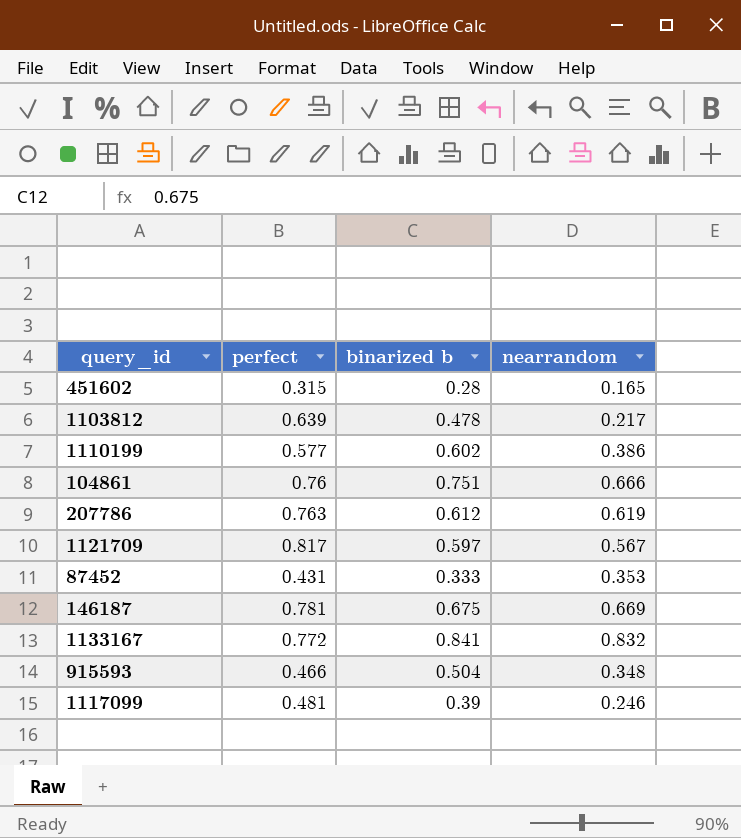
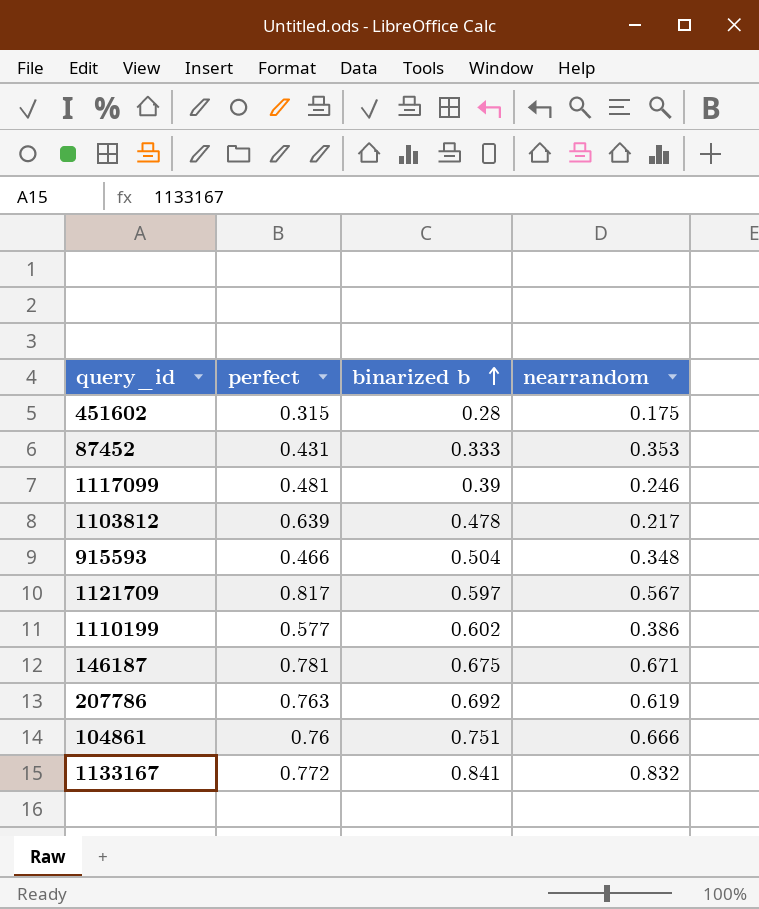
row order: none -> binarized b ascending
451602 | nearrandom: 0.165 -> 0.175
146187 | nearrandom: 0.669 -> 0.671
207786 | binarized b: 0.612 -> 0.692

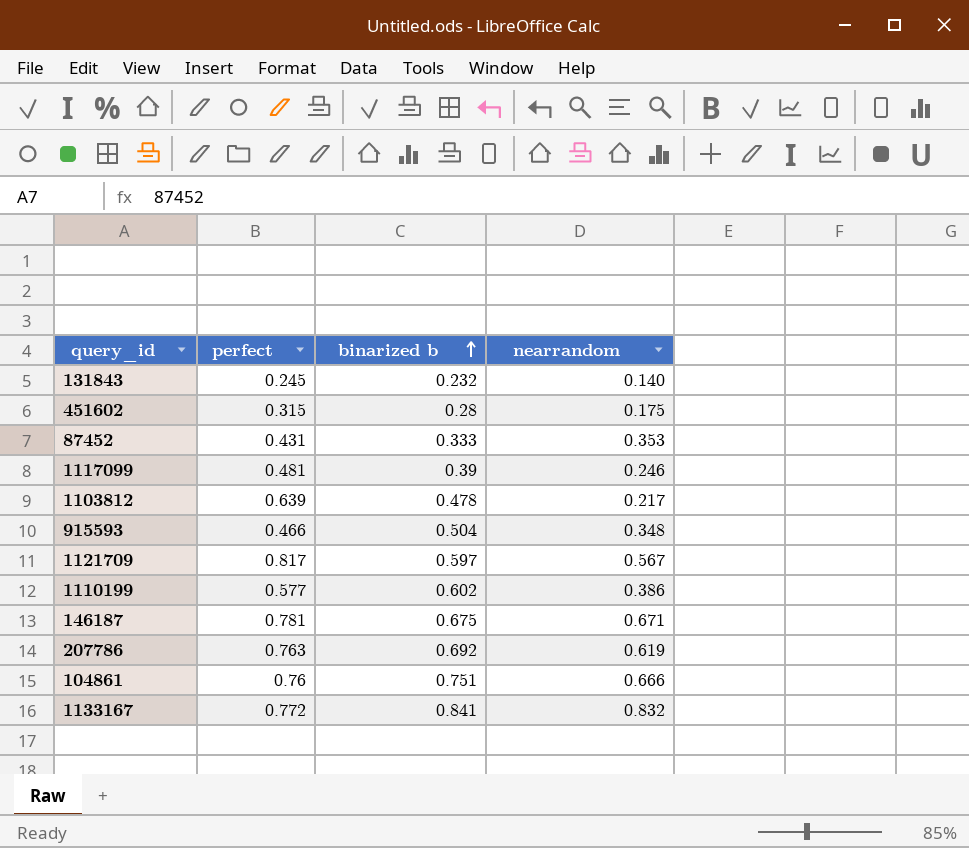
row 131843: none -> 0.245 | 0.232 | 0.140

